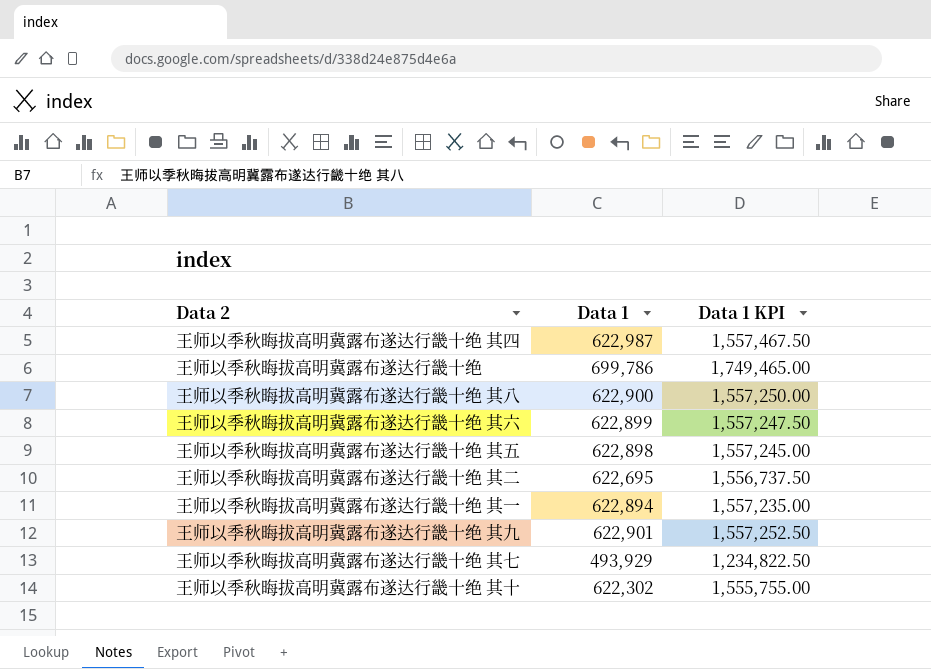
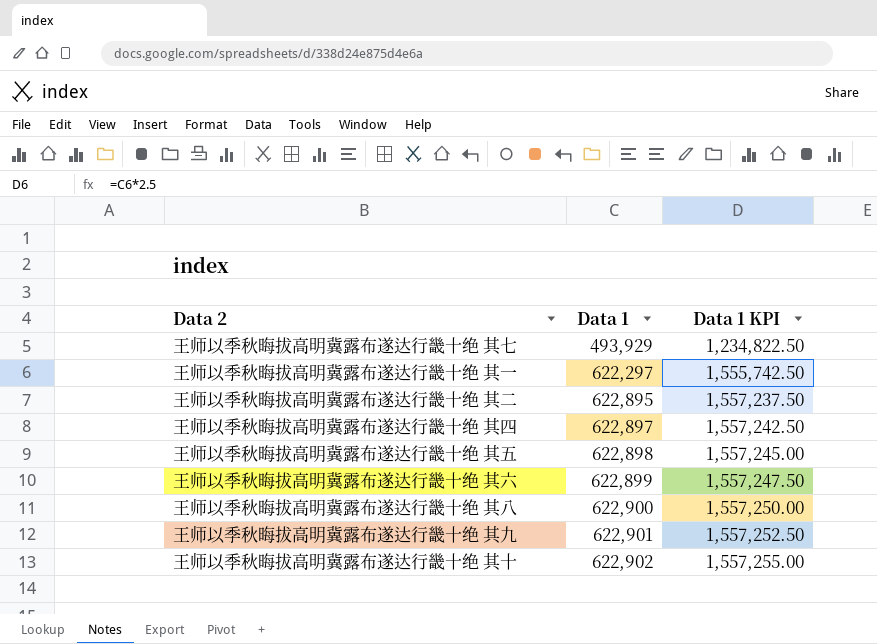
row order: none -> Data 1 ascending
row 王师以季秋晦拔高明冀露布遂达行畿十绝: 699,786 | 1,749,465.00 -> none
王师以季秋晦拔高明冀露布遂达行畿十绝 其一 | Data 1: 622,894 -> 622,297
王师以季秋晦拔高明冀露布遂达行畿十绝 其一 | Data 1 KPI: 1,557,235.00 -> 1,555,742.50
王师以季秋晦拔高明冀露布遂达行畿十绝 其二 | Data 1: 622,695 -> 622,895
王师以季秋晦拔高明冀露布遂达行畿十绝 其二 | Data 1 KPI: 1,556,737.50 -> 1,557,237.50
王师以季秋晦拔高明冀露布遂达行畿十绝 其四 | Data 1: 622,987 -> 622,897
王师以季秋晦拔高明冀露布遂达行畿十绝 其四 | Data 1 KPI: 1,557,467.50 -> 1,557,242.50
王师以季秋晦拔高明冀露布遂达行畿十绝 其十 | Data 1: 622,302 -> 622,902
王师以季秋晦拔高明冀露布遂达行畿十绝 其十 | Data 1 KPI: 1,555,755.00 -> 1,557,255.00

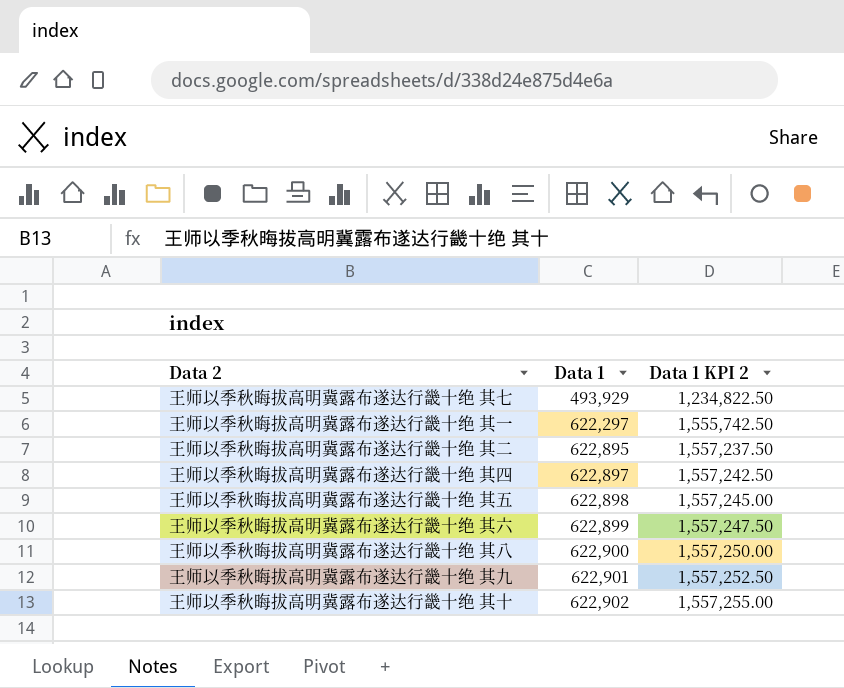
column name: Data 1 KPI -> Data 1 KPI 2

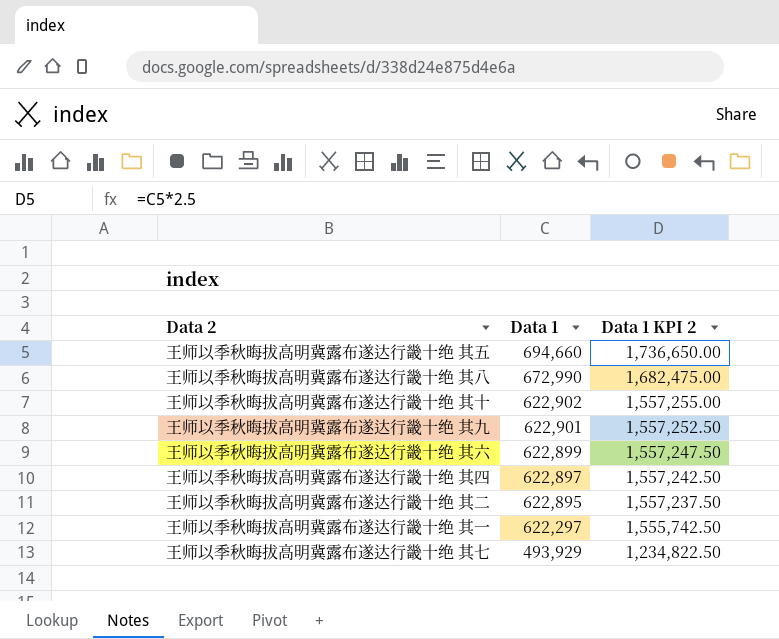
row order: Data 1 ascending -> Data 1 descending
王师以季秋晦拔高明冀露布遂达行畿十绝 其五 | Data 1: 622,898 -> 694,660
王师以季秋晦拔高明冀露布遂达行畿十绝 其五 | Data 1 KPI 2: 1,557,245.00 -> 1,736,650.00
王师以季秋晦拔高明冀露布遂达行畿十绝 其八 | Data 1: 622,900 -> 672,990
王师以季秋晦拔高明冀露布遂达行畿十绝 其八 | Data 1 KPI 2: 1,557,250.00 -> 1,682,475.00

